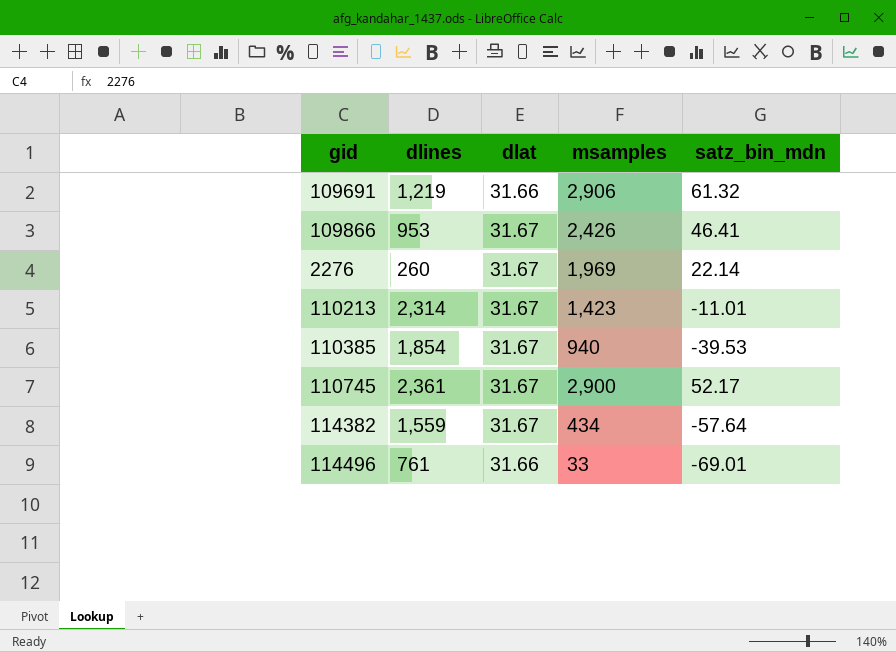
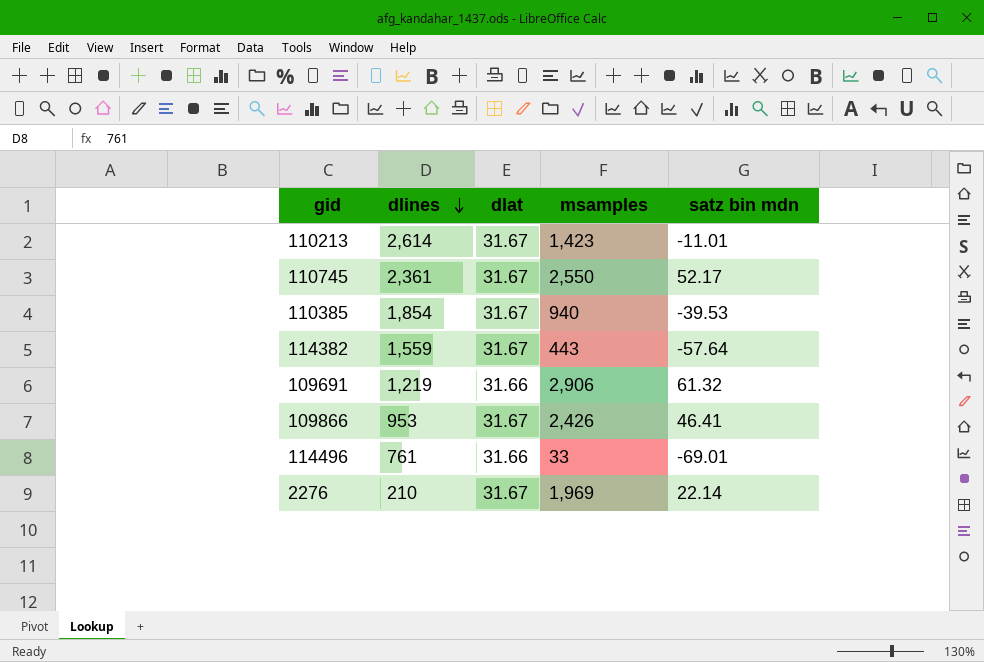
row order: none -> dlines descending
column name: satz_bin_mdn -> satz bin mdn
110213 | dlines: 2,314 -> 2,614
110745 | msamples: 2,900 -> 2,550
114382 | msamples: 434 -> 443
2276 | dlines: 260 -> 210

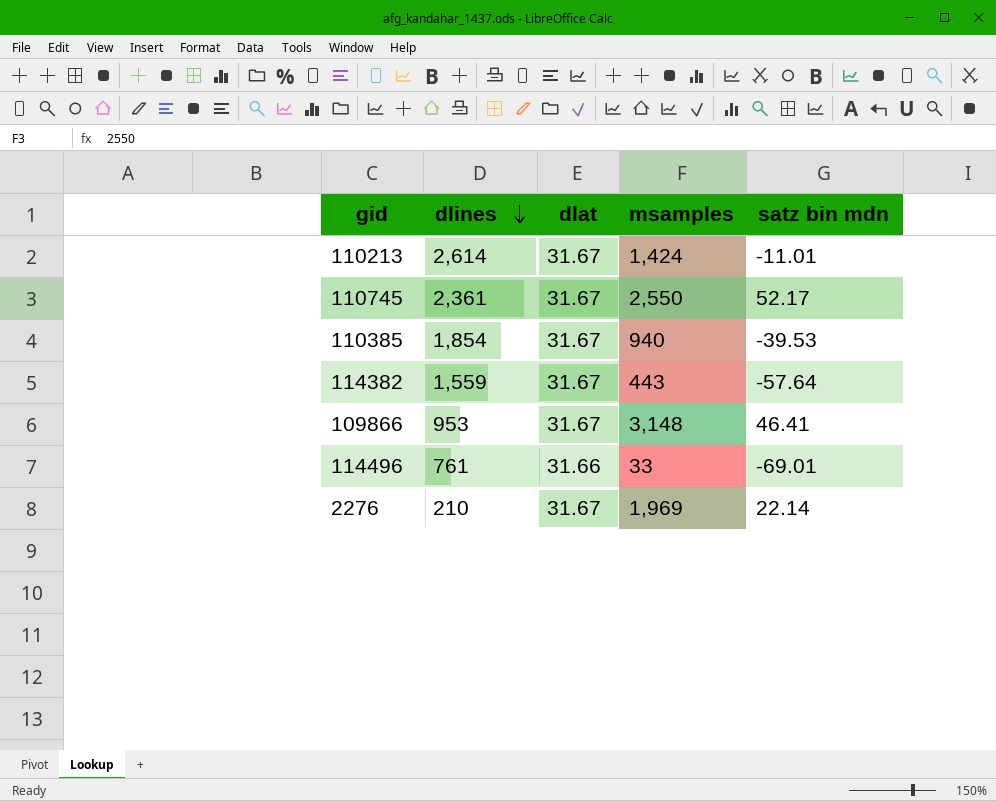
row 109691: 1,219 | 31.66 | 2,906 | 61.32 -> none
110213 | msamples: 1,423 -> 1,424
109866 | msamples: 2,426 -> 3,148

